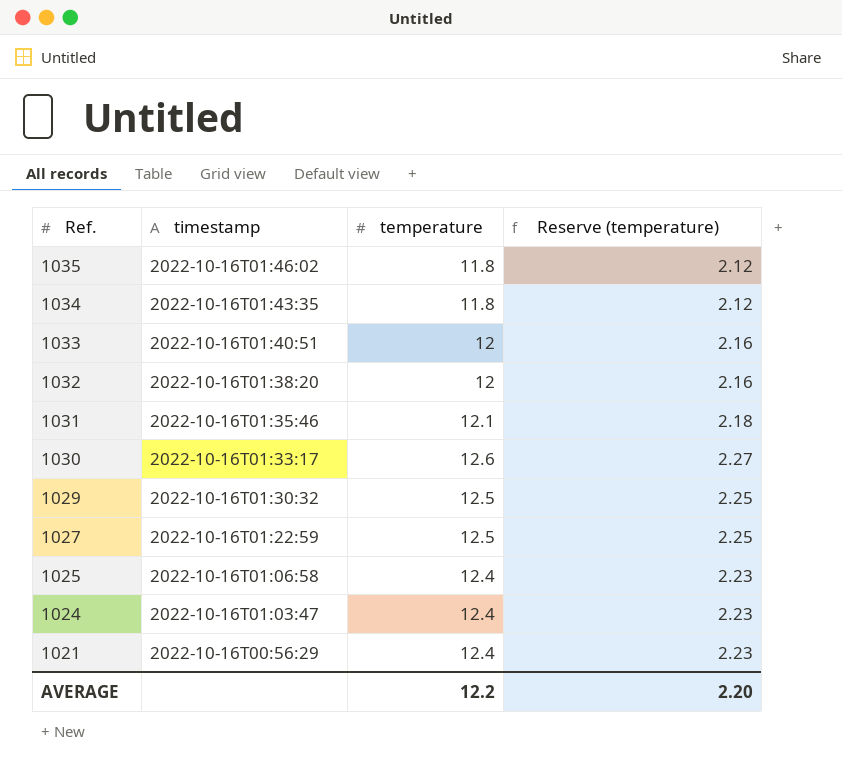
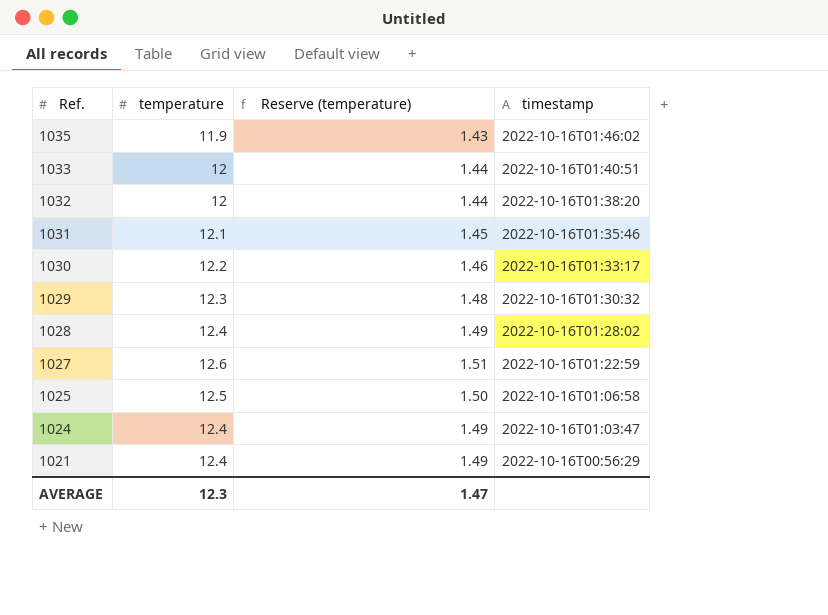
column Reserve (temperature) | formula: [temperature] * 0.18 -> [temperature] * 0.12
column timestamp | position: 2 -> 4
row 1034: 2022-10-16T01:43:35 | 11.8 | 2.12 -> none
1035 | temperature: 11.8 -> 11.9
1030 | temperature: 12.6 -> 12.2
1029 | temperature: 12.5 -> 12.3
row 1028: none -> 12.4 | 1.49 | 2022-10-16T01:28:02
1027 | temperature: 12.5 -> 12.6
1025 | temperature: 12.4 -> 12.5
AVERAGE | temperature: 12.2 -> 12.3
AVERAGE | Reserve (temperature): 2.20 -> 1.47

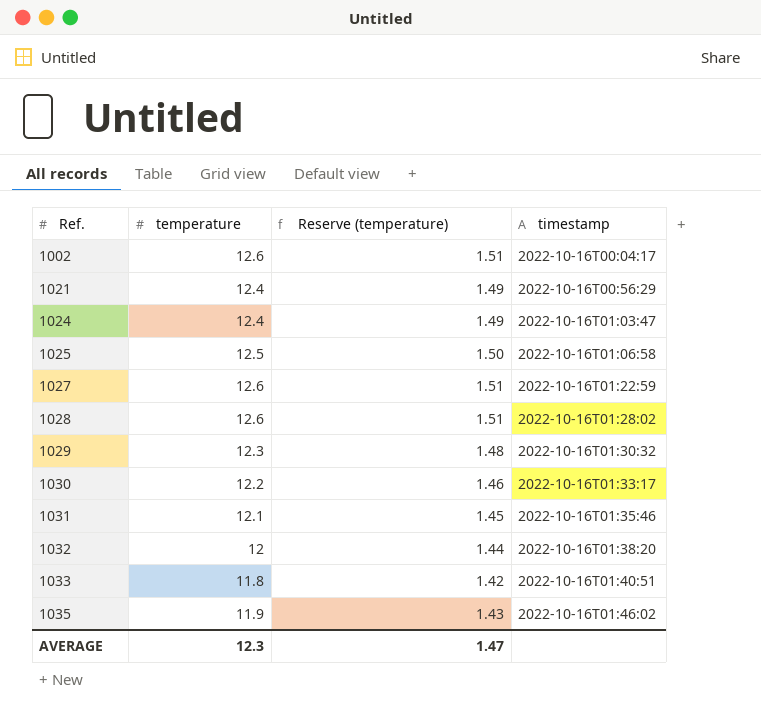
row order: Ref. descending -> Ref. ascending
row 1002: none -> 12.6 | 1.51 | 2022-10-16T00:04:17
1028 | temperature: 12.4 -> 12.6
1028 | Reserve (temperature): 1.49 -> 1.51
1033 | temperature: 12 -> 11.8
1033 | Reserve (temperature): 1.44 -> 1.42

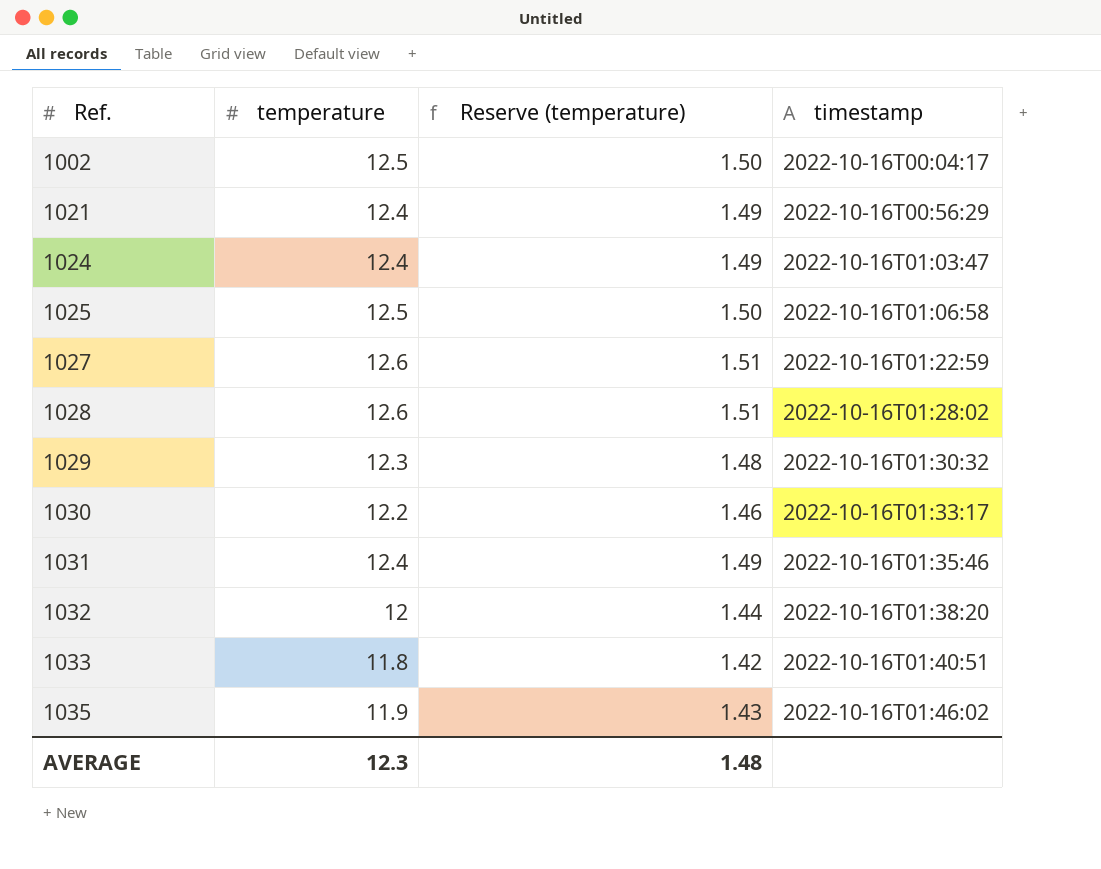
1002 | temperature: 12.6 -> 12.5
1002 | Reserve (temperature): 1.51 -> 1.50
1031 | temperature: 12.1 -> 12.4
1031 | Reserve (temperature): 1.45 -> 1.49
AVERAGE | Reserve (temperature): 1.47 -> 1.48

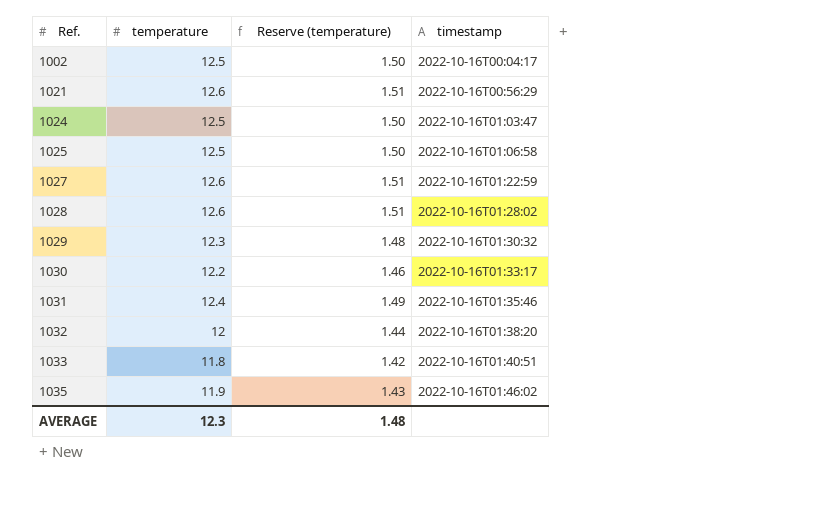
1021 | temperature: 12.4 -> 12.6
1021 | Reserve (temperature): 1.49 -> 1.51
1024 | temperature: 12.4 -> 12.5
1024 | Reserve (temperature): 1.49 -> 1.50

